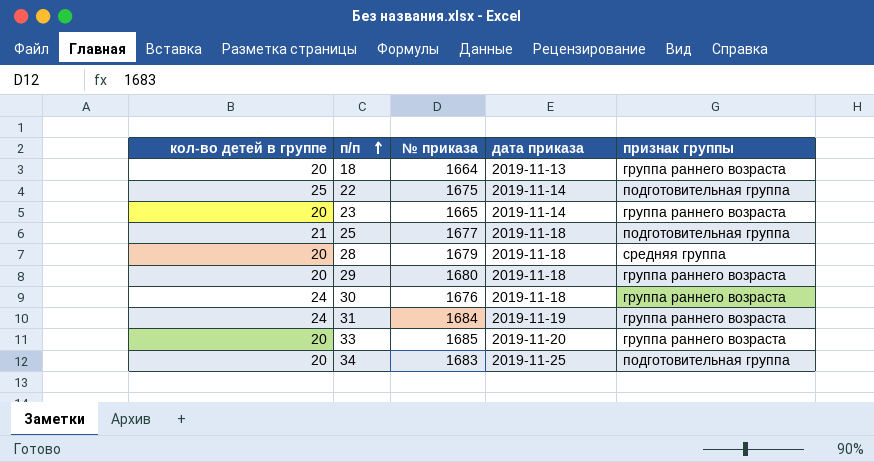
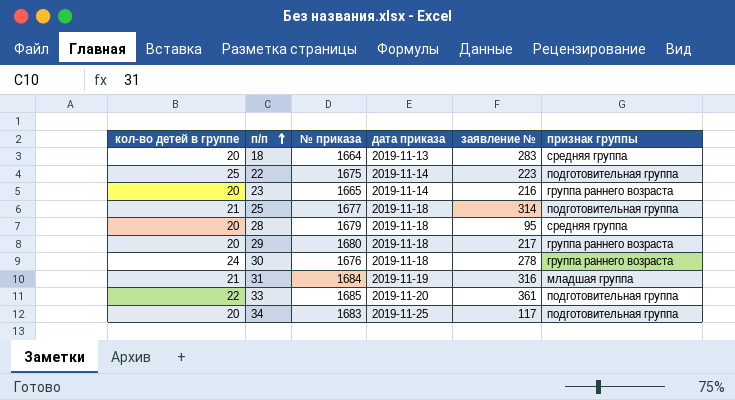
column заявление № | position: none -> 5
18 | признак группы: группа раннего возраста -> средняя группа
31 | кол-во детей в группе: 24 -> 21
31 | признак группы: группа раннего возраста -> младшая группа
33 | кол-во детей в группе: 20 -> 22
33 | признак группы: группа раннего возраста -> подготовительная группа

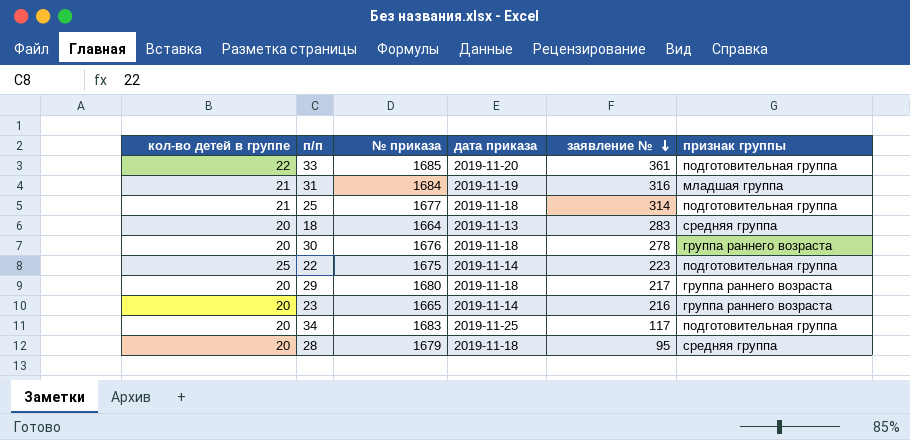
row order: п/п ascending -> заявление № descending
30 | кол-во детей в группе: 24 -> 20

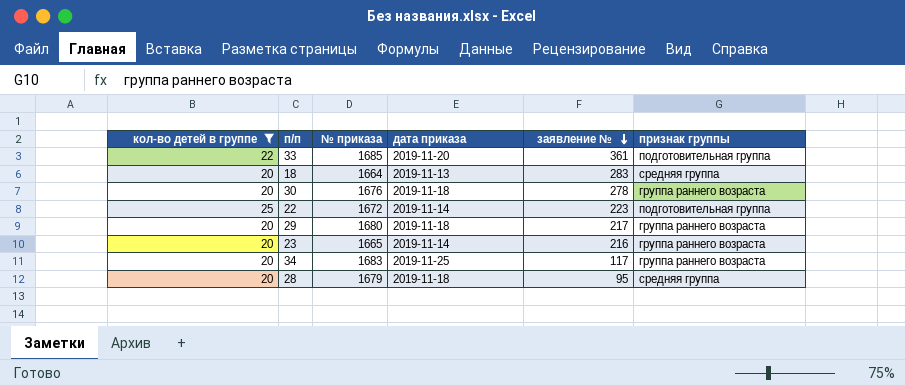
filter: none -> кол-во детей в группе != 21
22 | № приказа: 1675 -> 1672
34 | признак группы: подготовительная группа -> группа раннего возраста

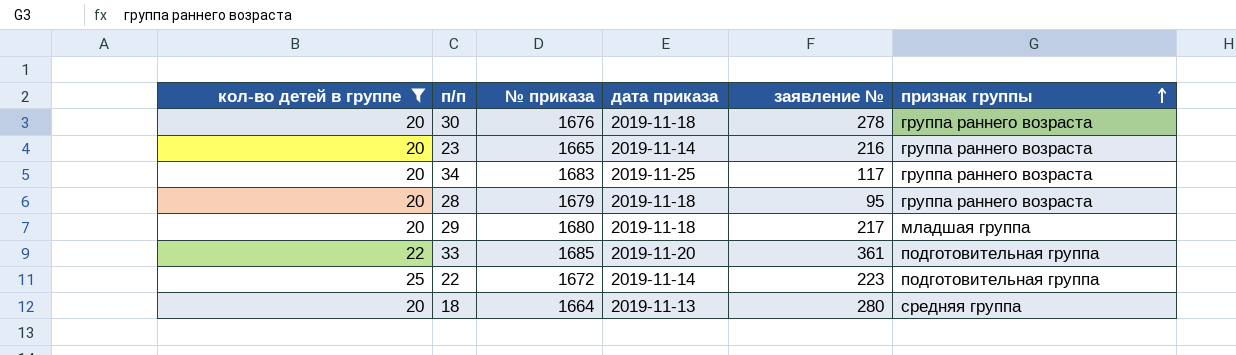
row order: заявление № descending -> признак группы ascending
28 | признак группы: средняя группа -> группа раннего возраста
29 | признак группы: группа раннего возраста -> младшая группа
18 | заявление №: 283 -> 280

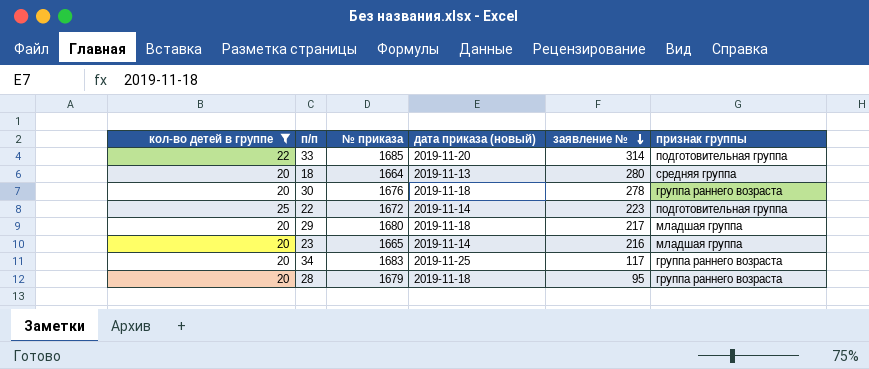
row order: признак группы ascending -> заявление № descending
column name: дата приказа -> дата приказа (новый)
33 | заявление №: 361 -> 314
23 | признак группы: группа раннего возраста -> младшая группа

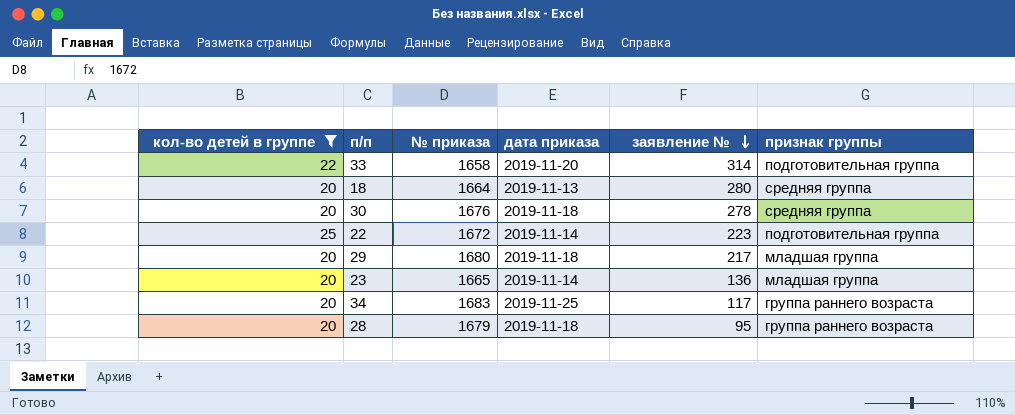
column name: дата приказа (новый) -> дата приказа
33 | № приказа: 1685 -> 1658
30 | признак группы: группа раннего возраста -> средняя группа
23 | заявление №: 216 -> 136

